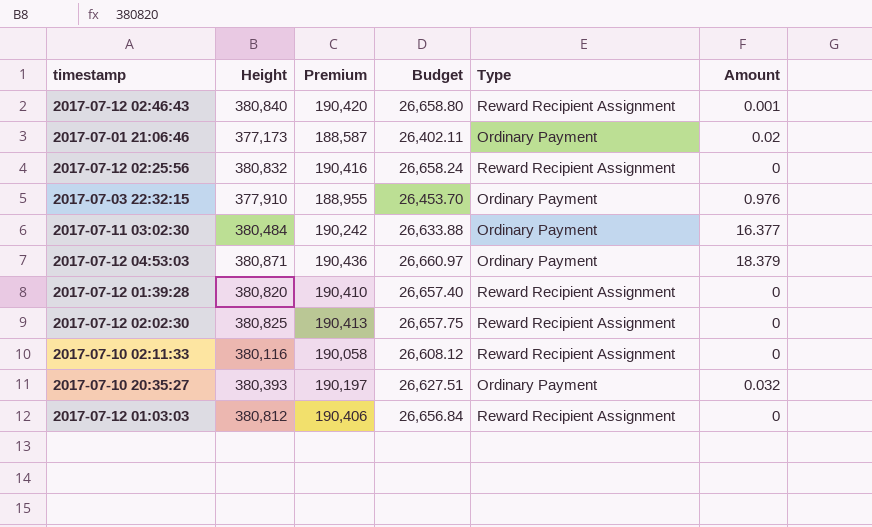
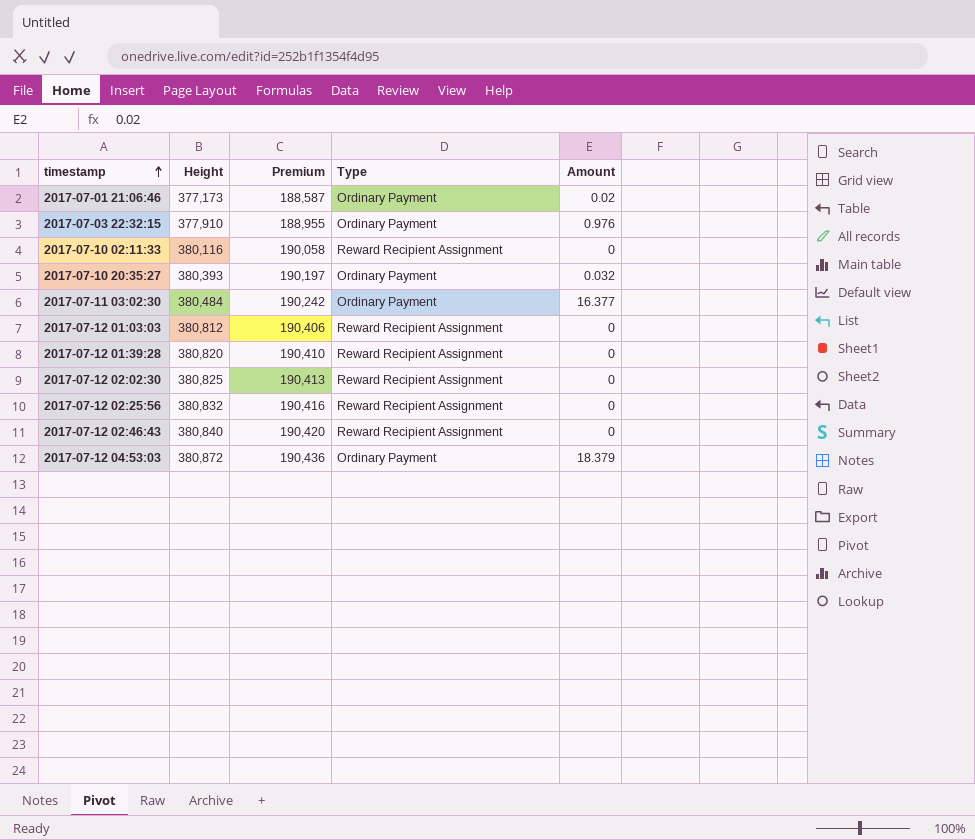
row order: none -> timestamp ascending
column Budget | formula: [Height] * 0.07 -> none
2017-07-12 02:46:43 | Amount: 0.001 -> 0
2017-07-12 04:53:03 | Height: 380,871 -> 380,872

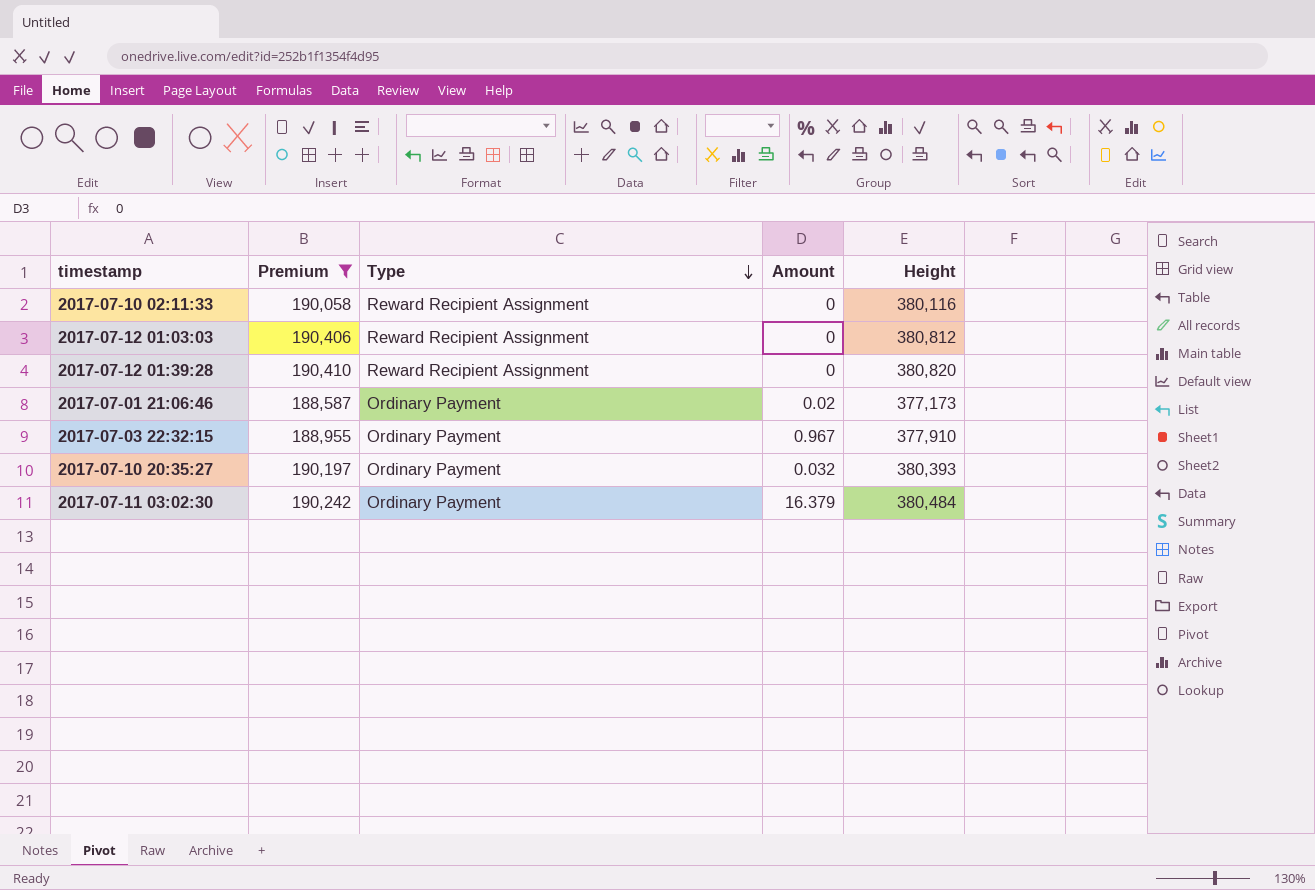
filter: none -> Premium <= 190,410
row order: timestamp ascending -> Type descending
column Height | position: 2 -> 5
2017-07-03 22:32:15 | Amount: 0.976 -> 0.967
2017-07-11 03:02:30 | Amount: 16.377 -> 16.379

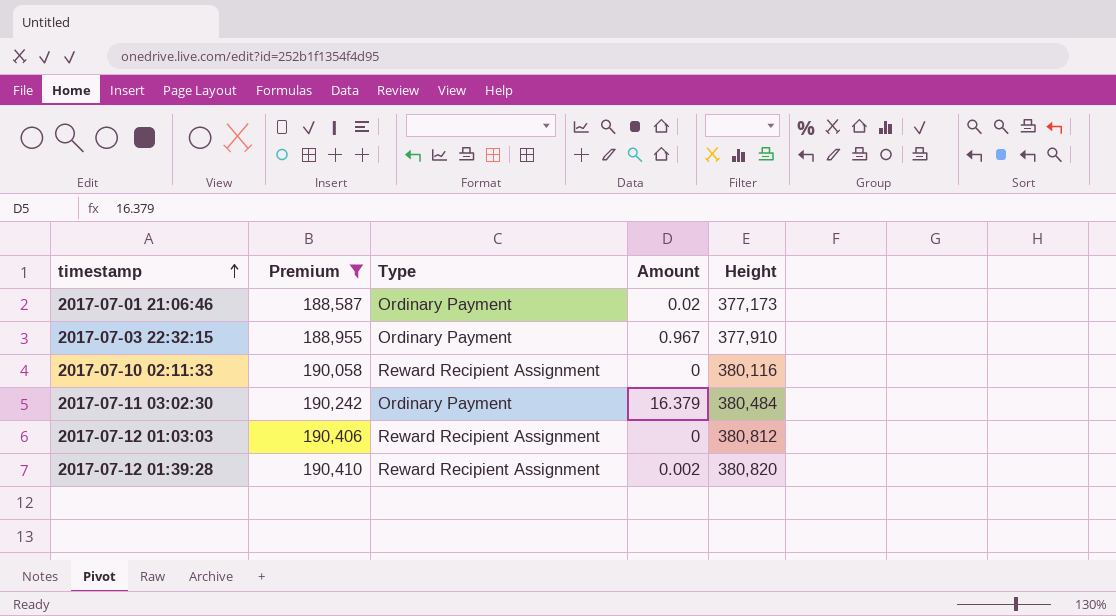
row order: Type descending -> timestamp ascending
row 2017-07-10 20:35:27: 190,197 | Ordinary Payment | 0.032 | 380,393 -> none
2017-07-12 01:39:28 | Amount: 0 -> 0.002

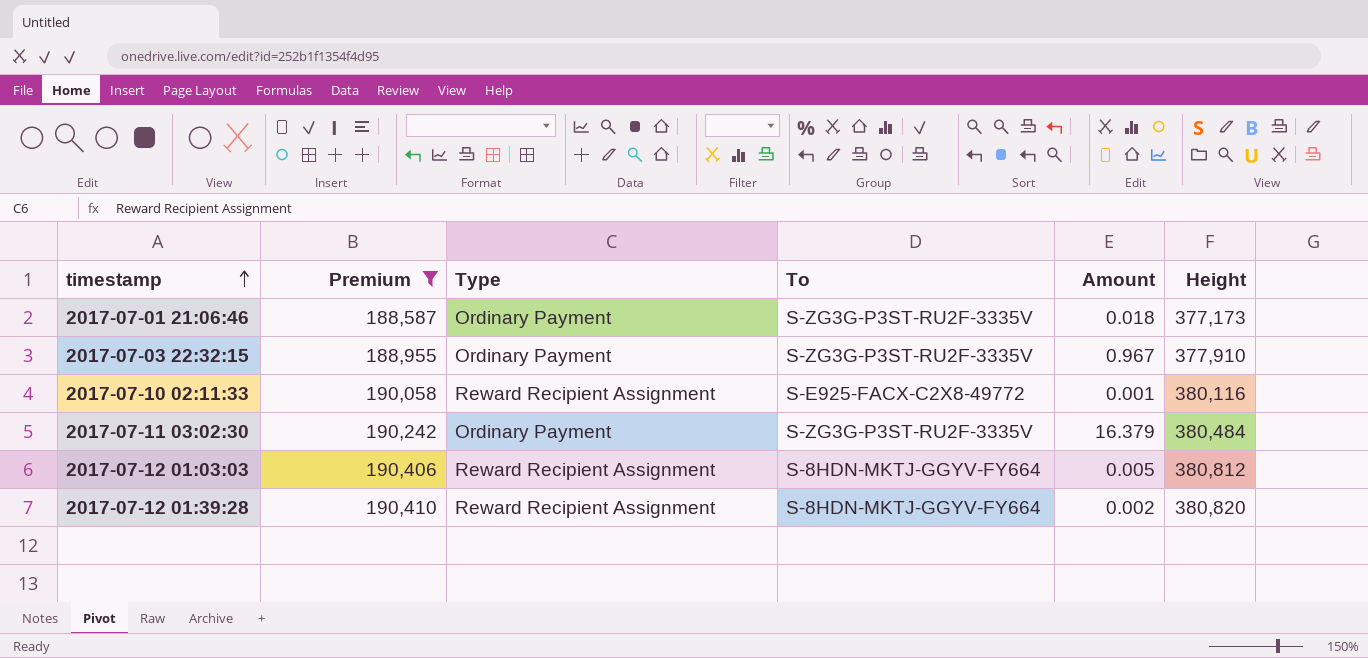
column To | position: none -> 4
2017-07-01 21:06:46 | Amount: 0.02 -> 0.018
2017-07-10 02:11:33 | Amount: 0 -> 0.001
2017-07-12 01:03:03 | Amount: 0 -> 0.005

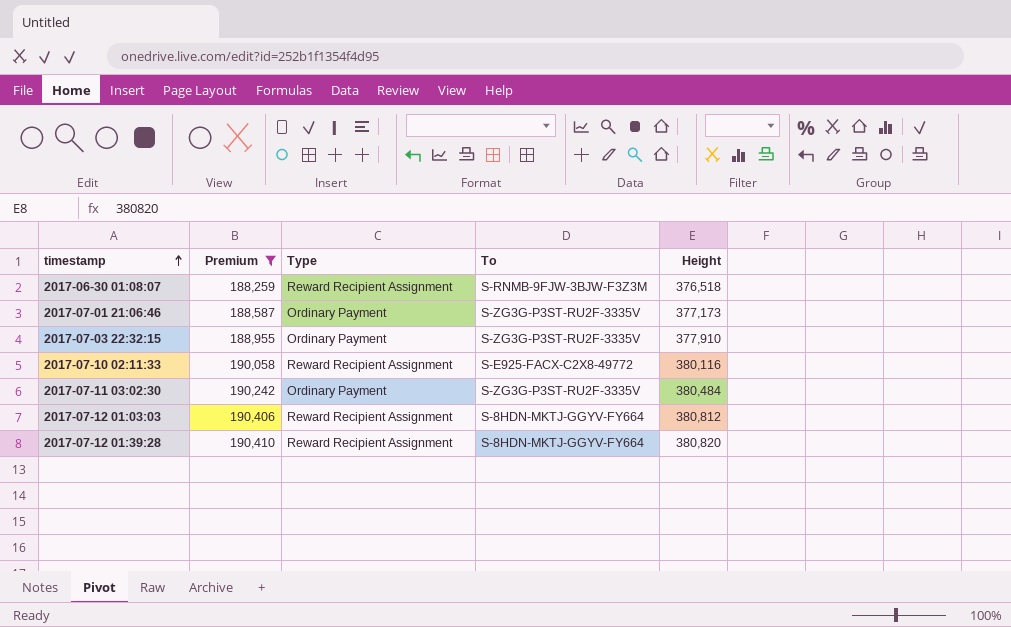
column Amount | position: 5 -> none
row 2017-06-30 01:08:07: none -> 188,259 | Reward Recipient Assignment | S-RNMB-9FJW-3BJW-F3Z3M | 376,518

